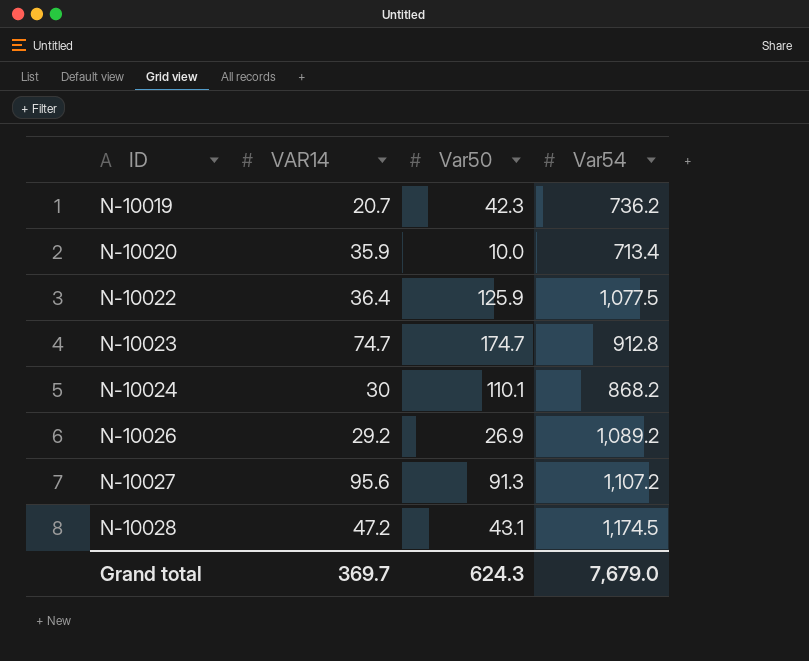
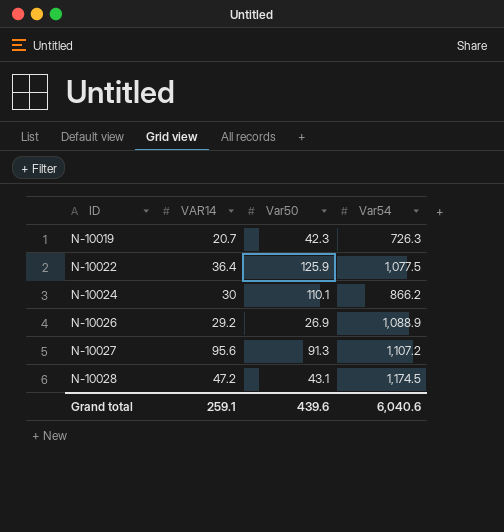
row N-10020: 35.9 | 10.0 | 713.4 -> none
row N-10023: 74.7 | 174.7 | 912.8 -> none
N-10019 | Var54: 736.2 -> 726.3
N-10024 | Var54: 868.2 -> 866.2
N-10026 | Var54: 1,089.2 -> 1,088.9
Grand total | VAR14: 369.7 -> 259.1
Grand total | Var50: 624.3 -> 439.6
Grand total | Var54: 7,679.0 -> 6,040.6

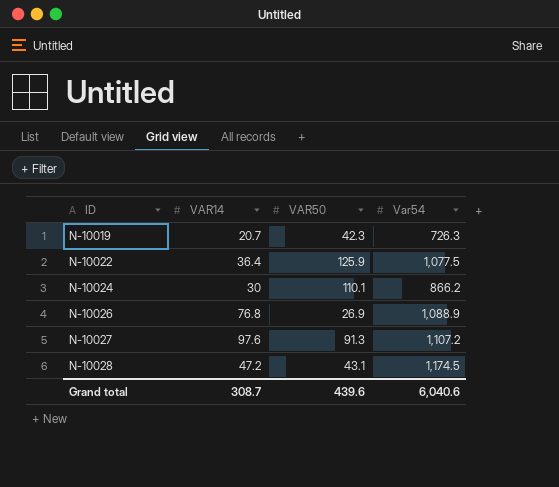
column name: Var50 -> VAR50
N-10026 | VAR14: 29.2 -> 76.8
N-10027 | VAR14: 95.6 -> 97.6
Grand total | VAR14: 259.1 -> 308.7

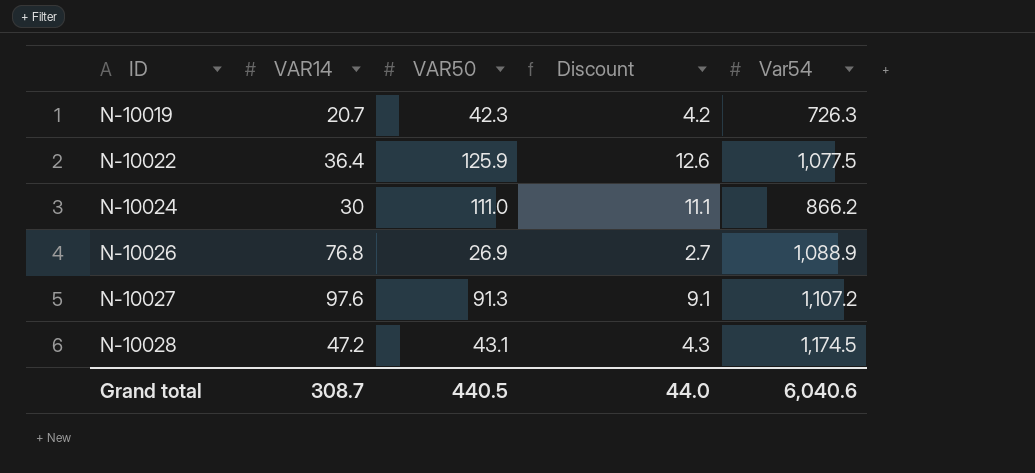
column Discount | formula: none -> [VAR50] * 0.1
N-10024 | VAR50: 110.1 -> 111.0
Grand total | VAR50: 439.6 -> 440.5

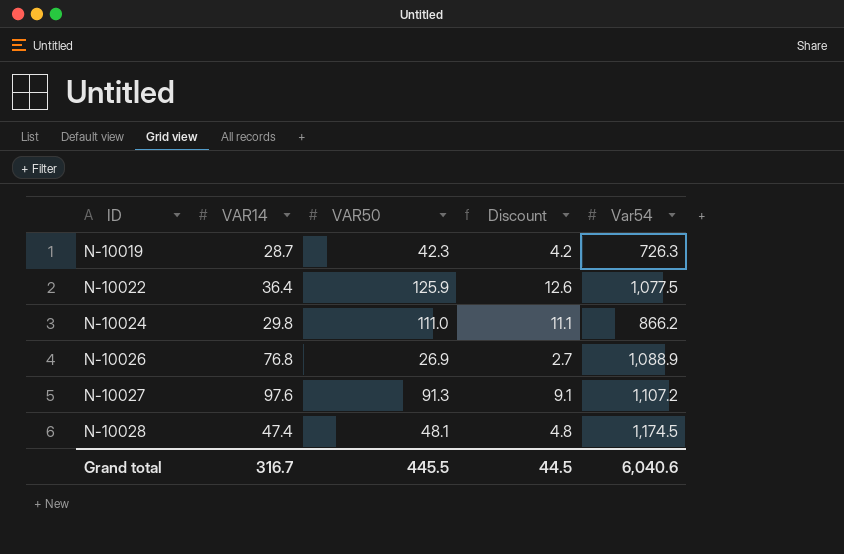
N-10019 | VAR14: 20.7 -> 28.7
N-10024 | VAR14: 30 -> 29.8
N-10028 | VAR14: 47.2 -> 47.4
N-10028 | VAR50: 43.1 -> 48.1
N-10028 | Discount: 4.3 -> 4.8
Grand total | VAR14: 308.7 -> 316.7
Grand total | VAR50: 440.5 -> 445.5
Grand total | Discount: 44.0 -> 44.5

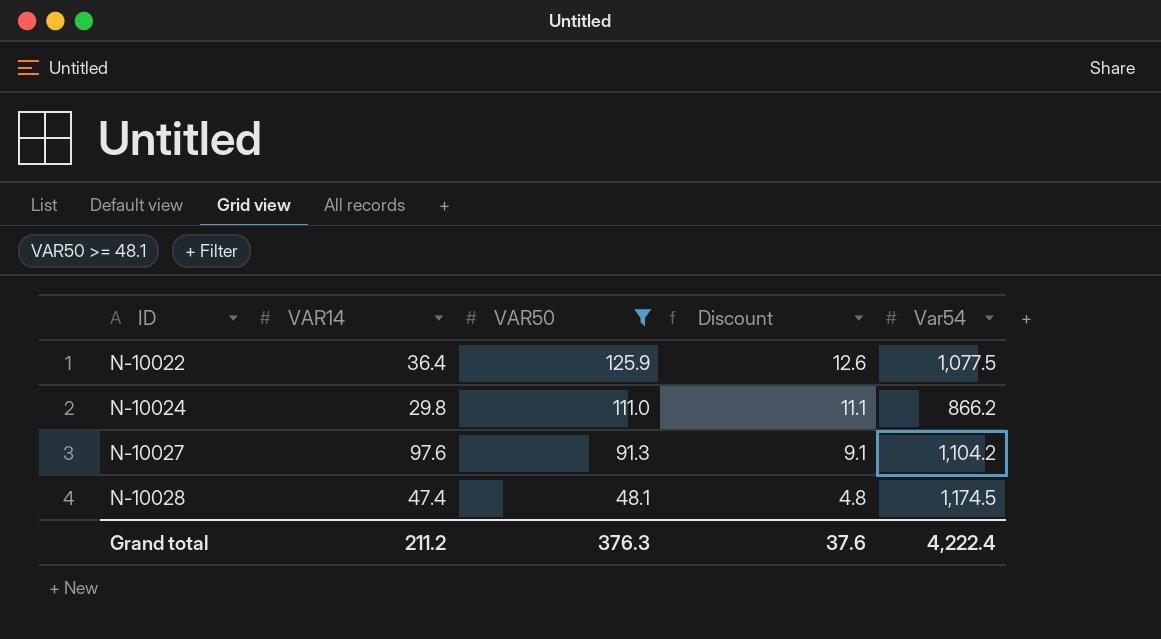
filter: none -> VAR50 >= 48.1
N-10027 | Var54: 1,107.2 -> 1,104.2
Grand total | VAR14: 316.7 -> 211.2
Grand total | VAR50: 445.5 -> 376.3
Grand total | Discount: 44.5 -> 37.6
Grand total | Var54: 6,040.6 -> 4,222.4

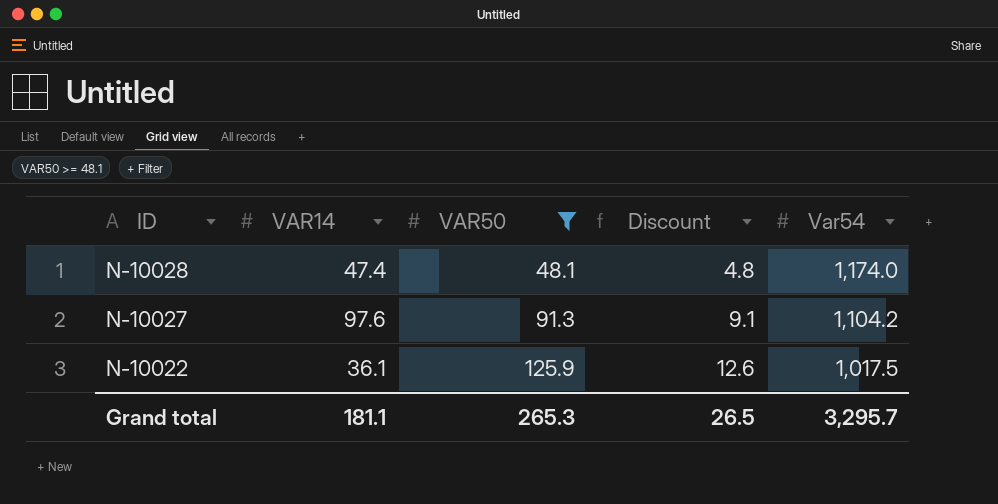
row order: ID ascending -> ID descending
row N-10024: 29.8 | 111.0 | 11.1 | 866.2 -> none
N-10028 | Var54: 1,174.5 -> 1,174.0
N-10022 | VAR14: 36.4 -> 36.1
N-10022 | Var54: 1,077.5 -> 1,017.5
Grand total | VAR14: 211.2 -> 181.1
Grand total | VAR50: 376.3 -> 265.3
Grand total | Discount: 37.6 -> 26.5
Grand total | Var54: 4,222.4 -> 3,295.7

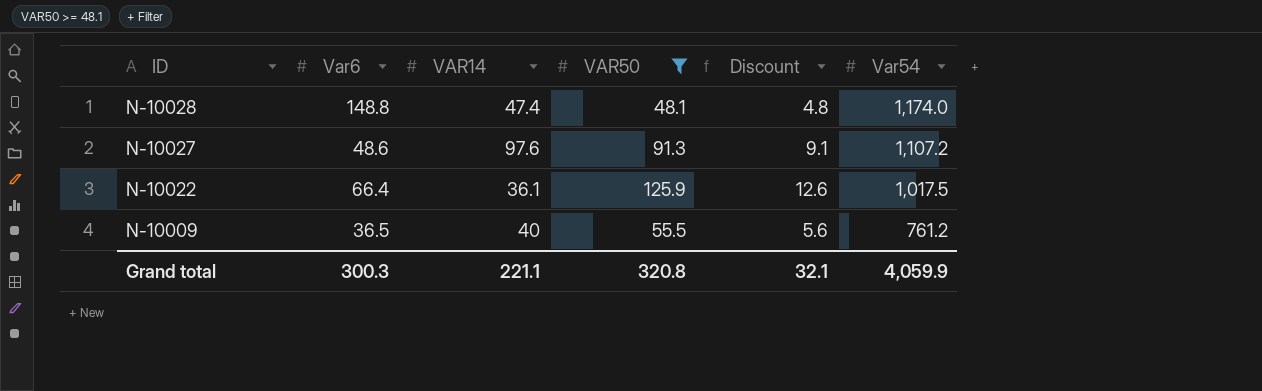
column Var6 | position: none -> 2
N-10027 | Var54: 1,104.2 -> 1,107.2
row N-10009: none -> 36.5 | 40 | 55.5 | 5.6 | 761.2
Grand total | VAR14: 181.1 -> 221.1
Grand total | VAR50: 265.3 -> 320.8
Grand total | Discount: 26.5 -> 32.1
Grand total | Var54: 3,295.7 -> 4,059.9

